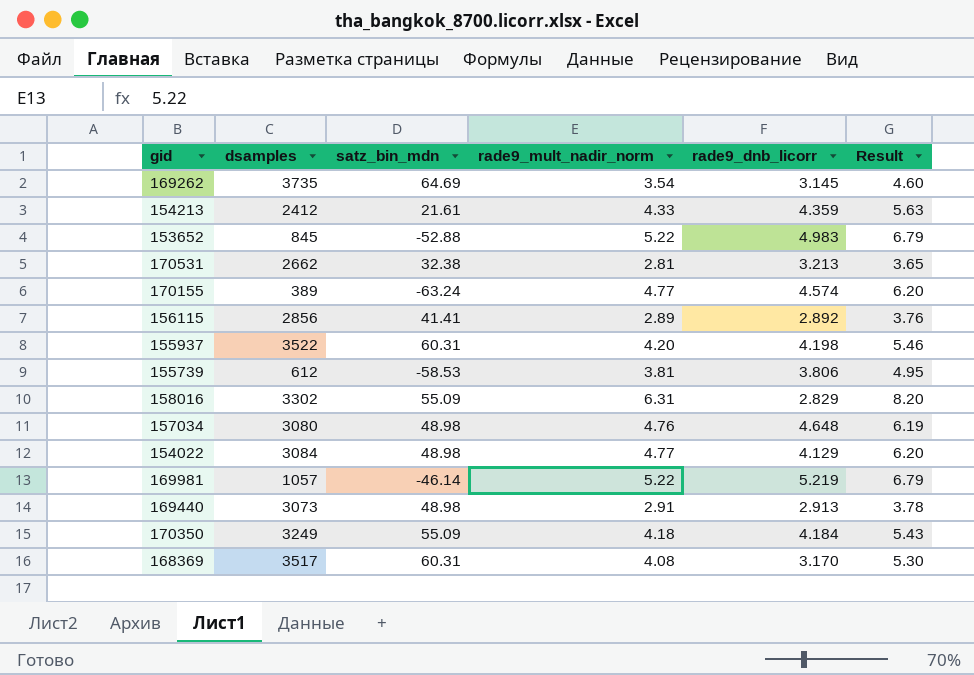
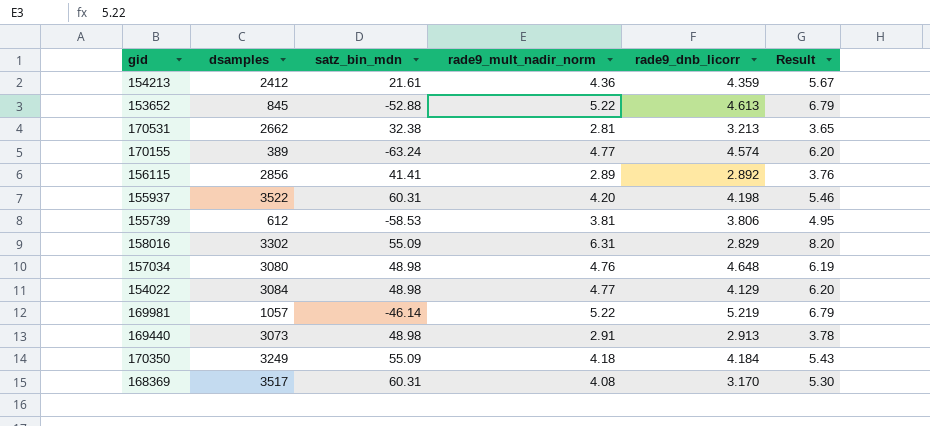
row 169262: 3735 | 64.69 | 3.54 | 3.145 | 4.60 -> none
154213 | rade9_mult_nadir_norm: 4.33 -> 4.36
154213 | Result: 5.63 -> 5.67
153652 | rade9_dnb_licorr: 4.983 -> 4.613

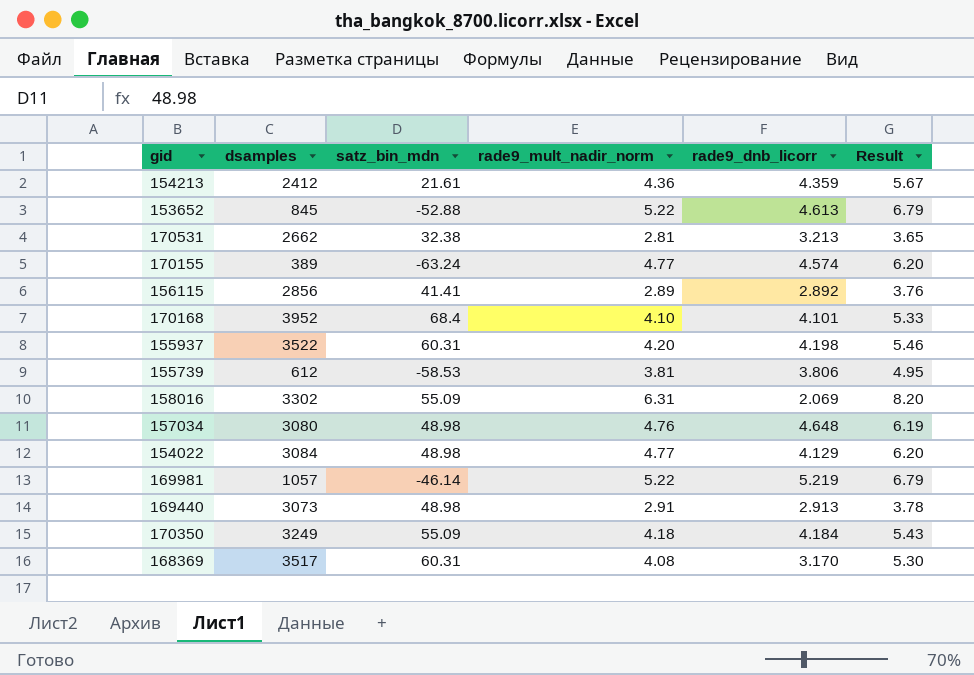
row 170168: none -> 3952 | 68.4 | 4.10 | 4.101 | 5.33
158016 | rade9_dnb_licorr: 2.829 -> 2.069

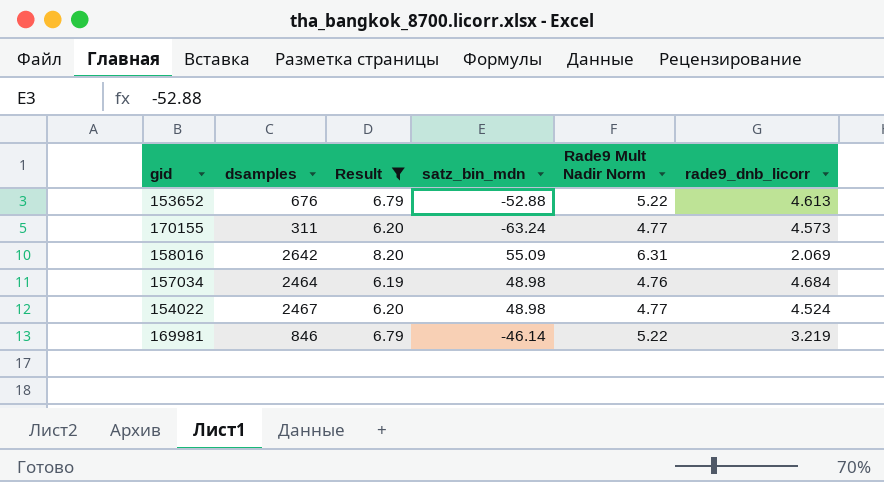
filter: none -> Result >= 6.19
column Result | position: 6 -> 3
column name: rade9_mult_nadir_norm -> Rade9 Mult Nadir Norm
153652 | dsamples: 845 -> 676
170155 | dsamples: 389 -> 311
170155 | rade9_dnb_licorr: 4.574 -> 4.573
158016 | dsamples: 3302 -> 2642
157034 | dsamples: 3080 -> 2464
157034 | rade9_dnb_licorr: 4.648 -> 4.684
154022 | dsamples: 3084 -> 2467
154022 | rade9_dnb_licorr: 4.129 -> 4.524
169981 | dsamples: 1057 -> 846
169981 | rade9_dnb_licorr: 5.219 -> 3.219

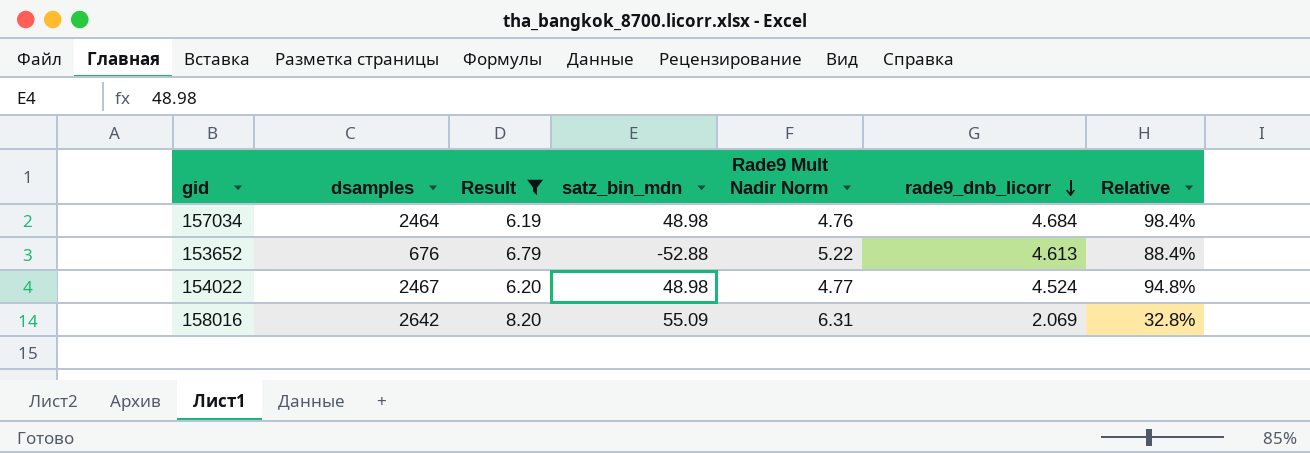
row order: none -> rade9_dnb_licorr descending
column Relative | formula: none -> [rade9_dnb_licorr] / [Rade9 Mult Nadir Norm]
row 170155: 311 | 6.20 | -63.24 | 4.77 | 4.573 -> none
row 169981: 846 | 6.79 | -46.14 | 5.22 | 3.219 -> none

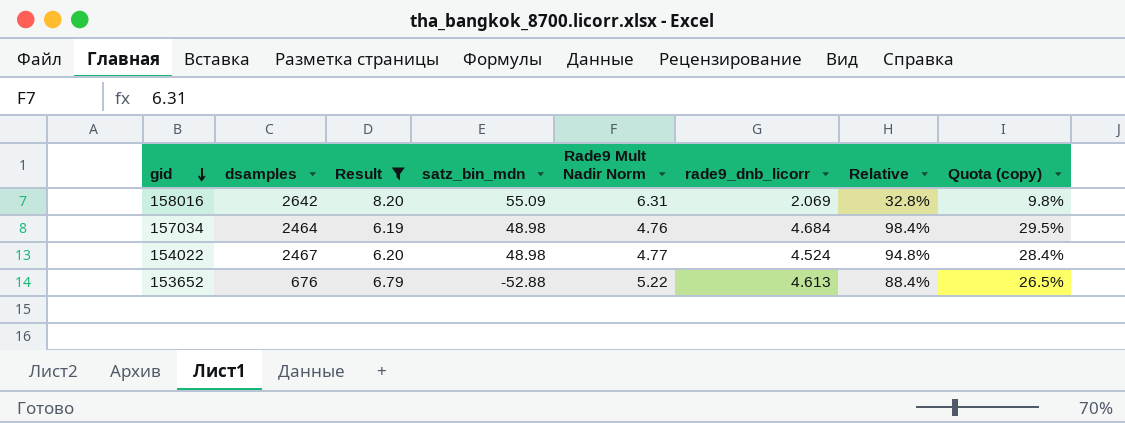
row order: rade9_dnb_licorr descending -> gid descending
column Quota (copy) | formula: none -> [Relative] * 0.3

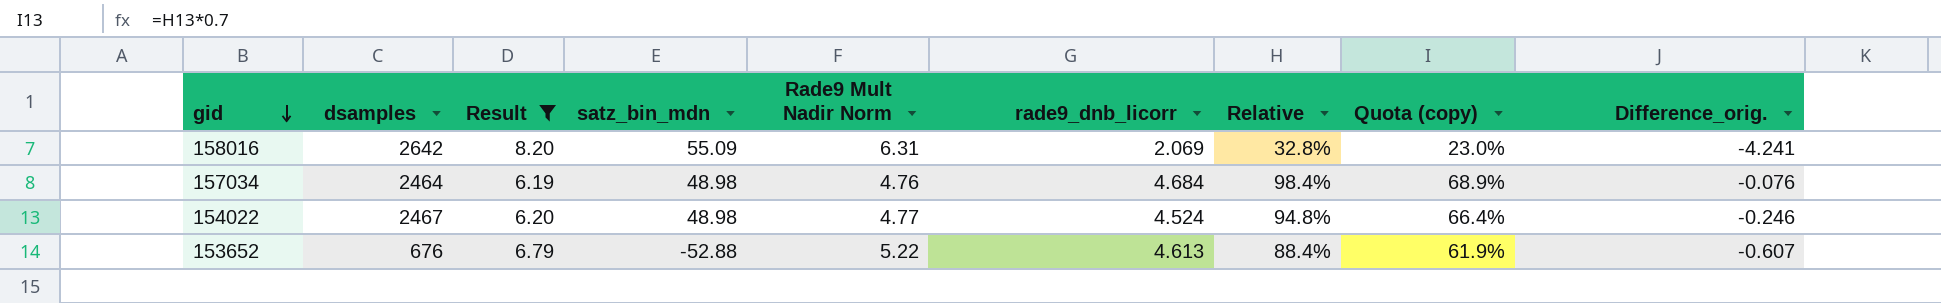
column Quota (copy) | formula: [Relative] * 0.3 -> [Relative] * 0.7
column Difference_orig. | formula: none -> [rade9_dnb_licorr] - [Rade9 Mult Nadir Norm]

